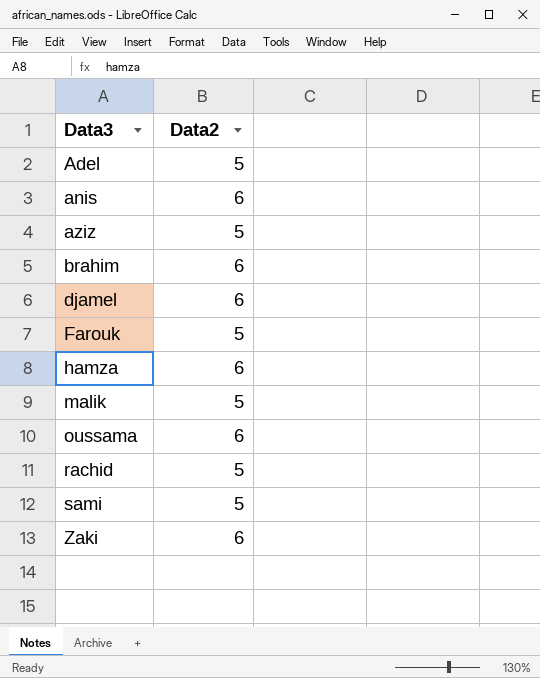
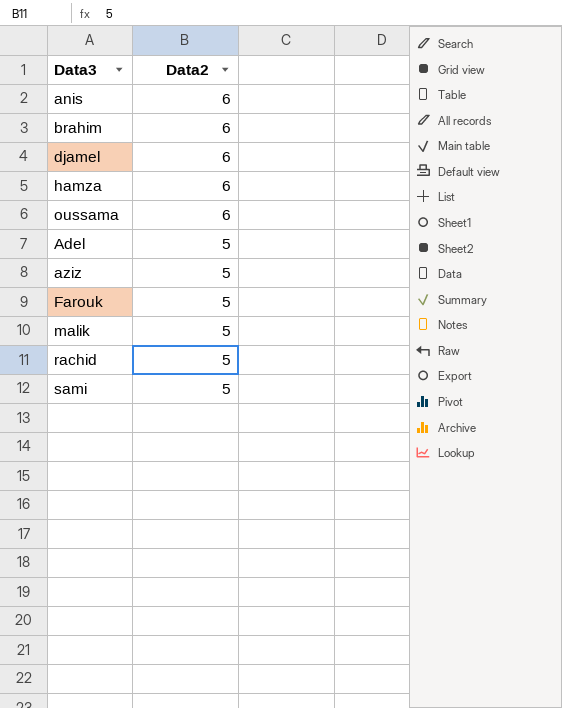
row order: Data3 ascending -> Data2 descending
row Zaki: 6 -> none

